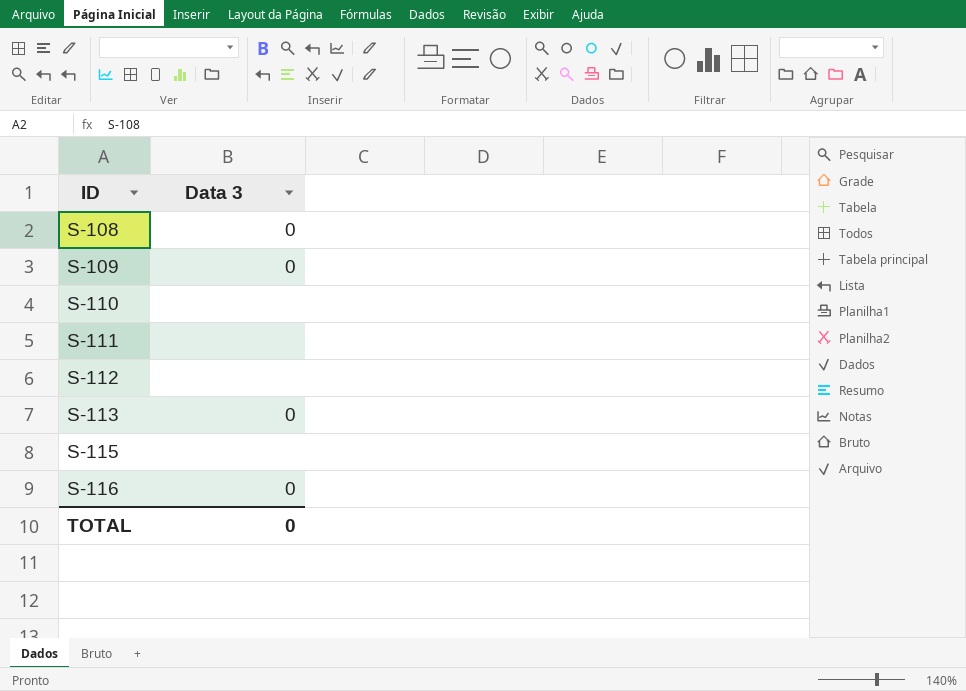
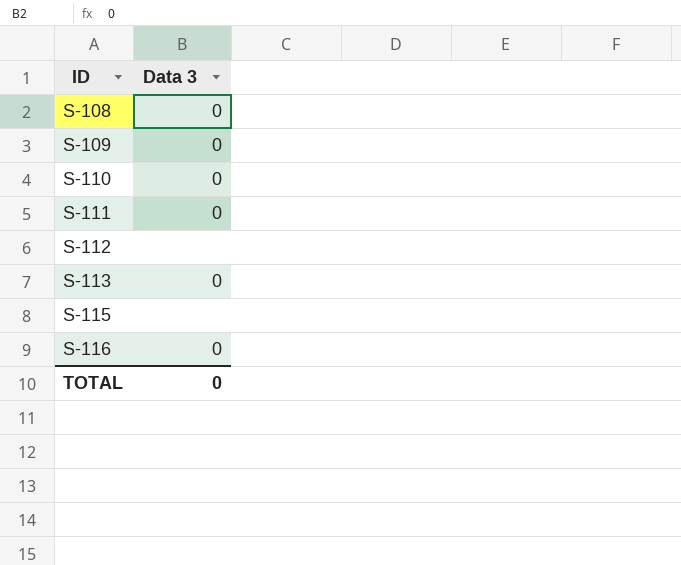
S-110 | Data 3: none -> 0
S-111 | Data 3: none -> 0

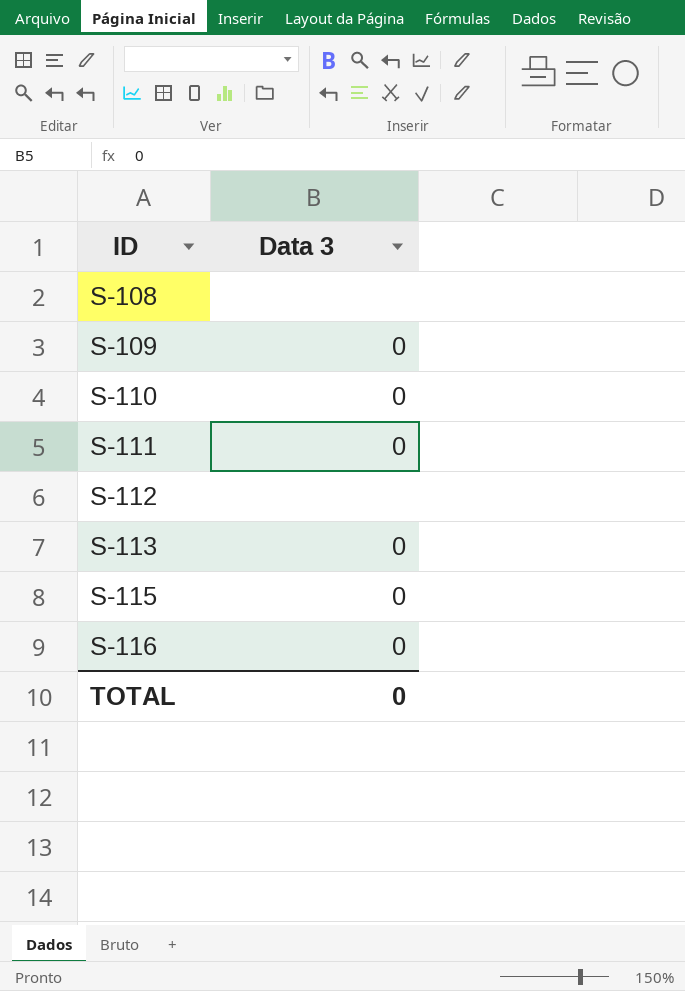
S-108 | Data 3: 0 -> none
S-115 | Data 3: none -> 0

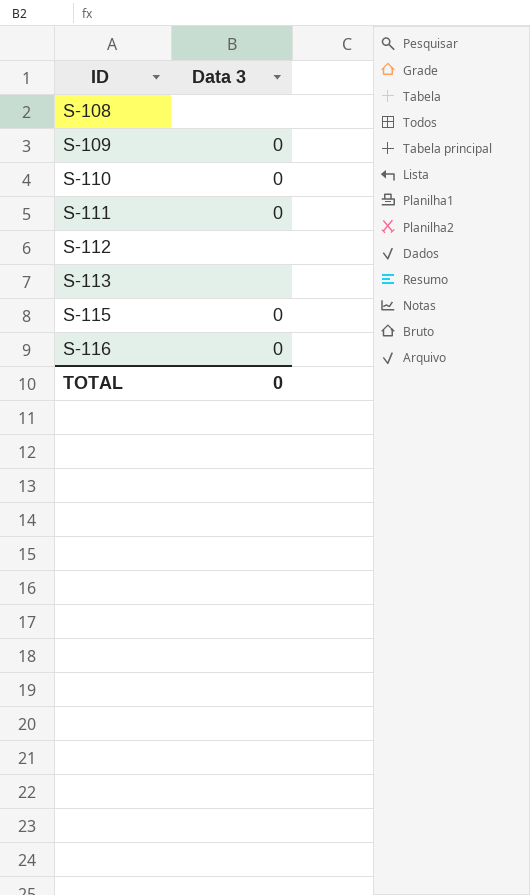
S-113 | Data 3: 0 -> none

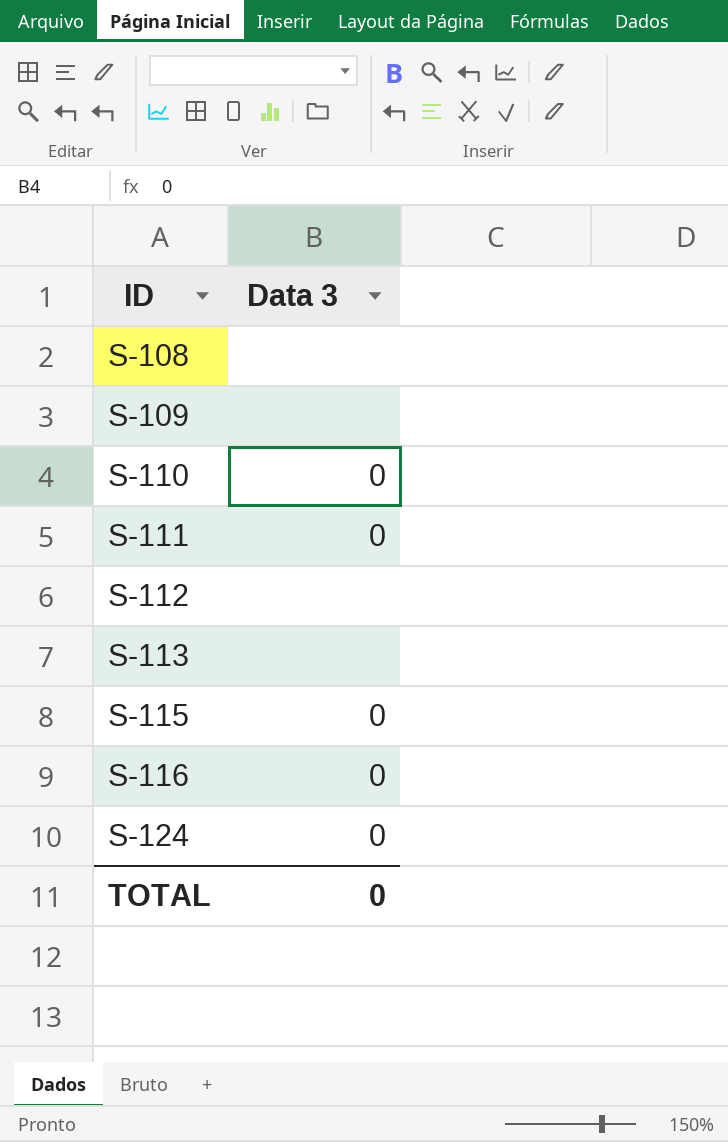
S-109 | Data 3: 0 -> none
row S-124: none -> 0

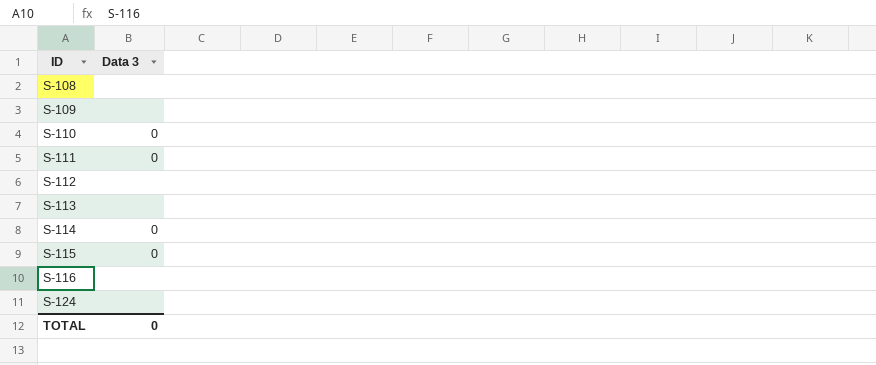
row S-114: none -> 0
S-116 | Data 3: 0 -> none
S-124 | Data 3: 0 -> none

